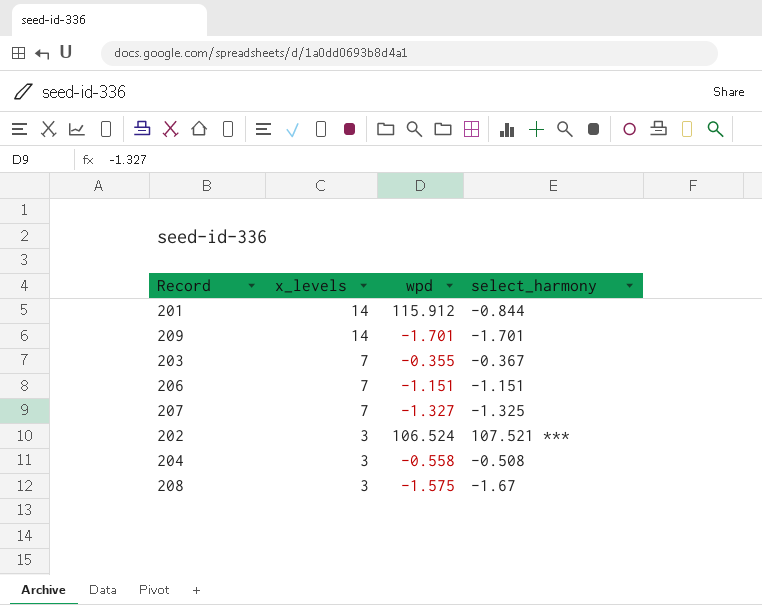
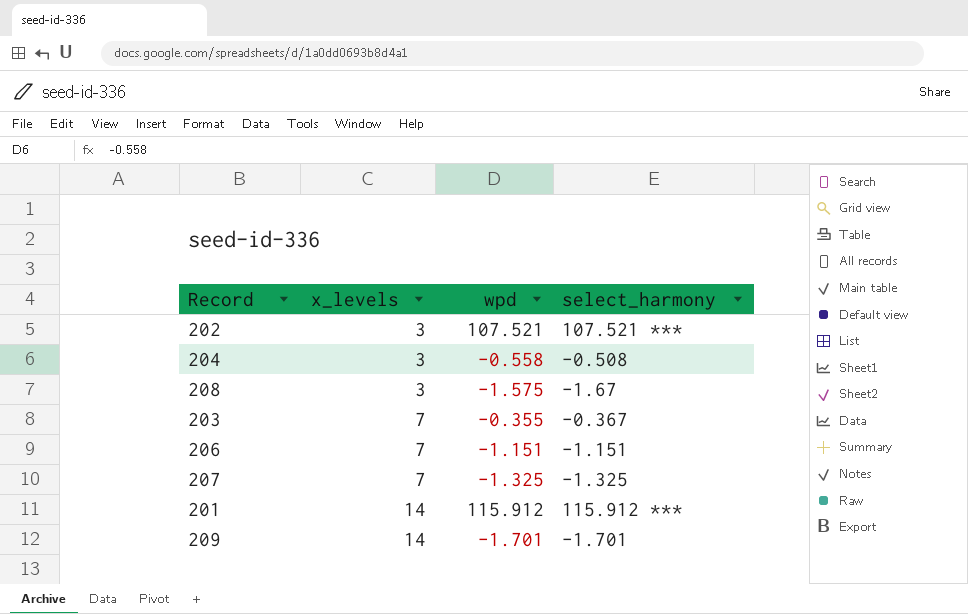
row order: x_levels descending -> x_levels ascending
202 | wpd: 106.524 -> 107.521
207 | wpd: -1.327 -> -1.325
201 | select_harmony: -0.844 -> 115.912 ***

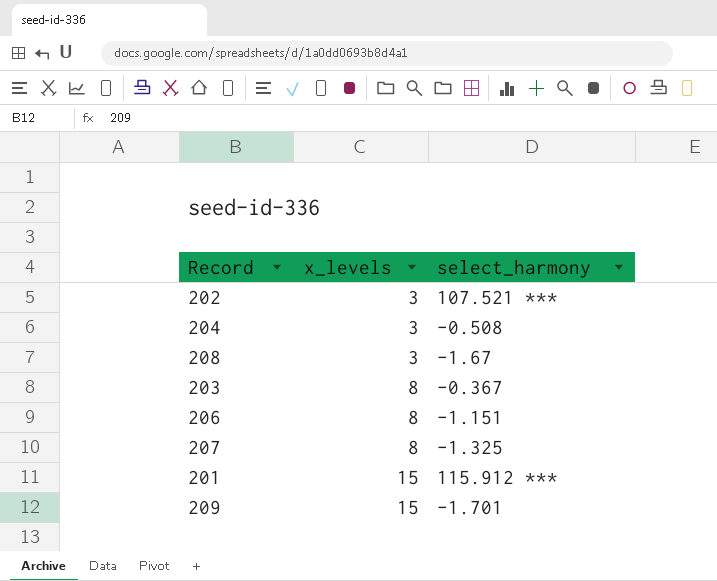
column wpd | position: 3 -> none
203 | x_levels: 7 -> 8
206 | x_levels: 7 -> 8
207 | x_levels: 7 -> 8
201 | x_levels: 14 -> 15
209 | x_levels: 14 -> 15

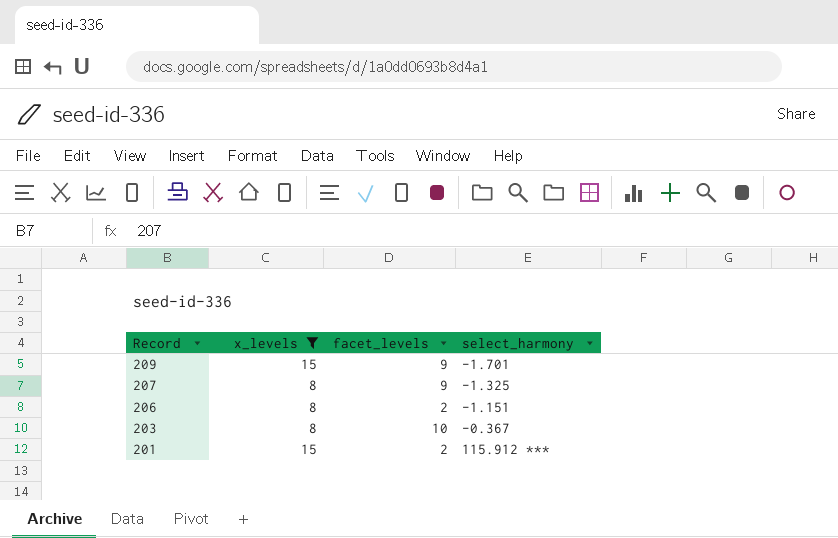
filter: none -> x_levels != 3
row order: x_levels ascending -> Record descending
column facet_levels | position: none -> 3

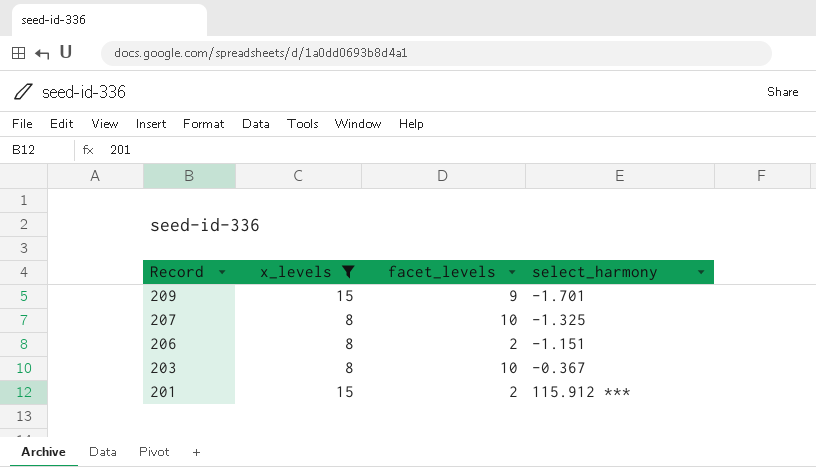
207 | facet_levels: 9 -> 10

